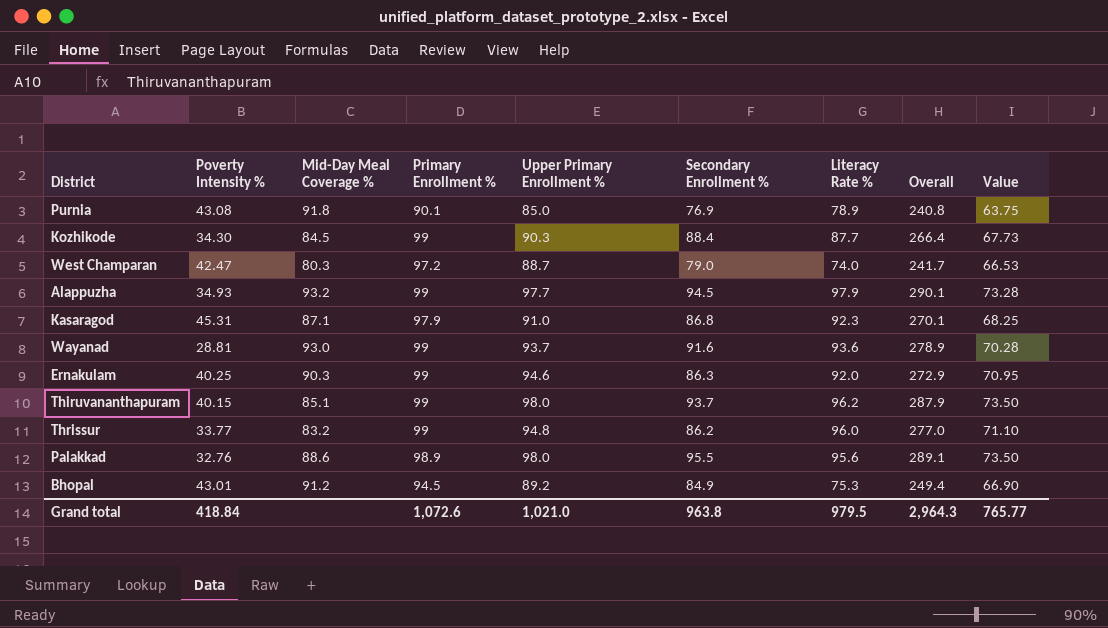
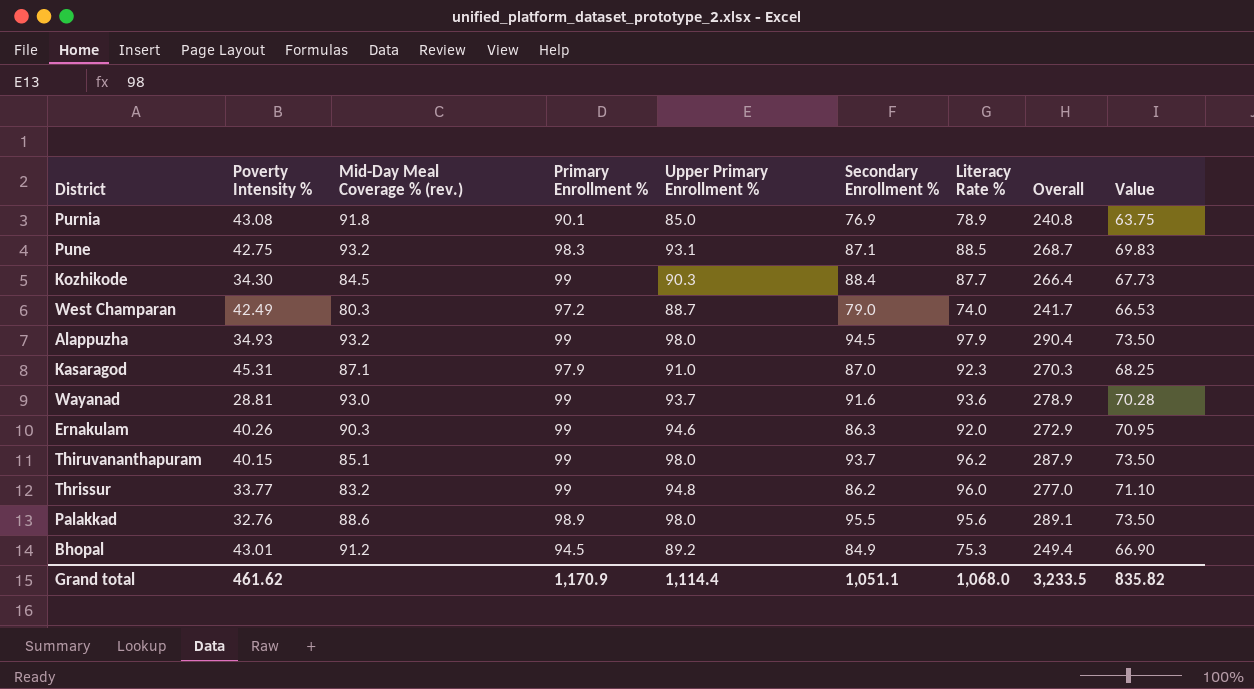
column name: Mid-Day Meal Coverage % -> Mid-Day Meal Coverage % (rev.)
row Pune: none -> 42.75 | 93.2 | 98.3 | 93.1 | 87.1 | 88.5 | 268.7 | 69.83
West Champaran | Poverty Intensity %: 42.47 -> 42.49
Alappuzha | Upper Primary Enrollment %: 97.7 -> 98.0
Alappuzha | Overall: 290.1 -> 290.4
Alappuzha | Value: 73.28 -> 73.50
Kasaragod | Secondary Enrollment %: 86.8 -> 87.0
Kasaragod | Overall: 270.1 -> 270.3
Ernakulam | Poverty Intensity %: 40.25 -> 40.26
Grand total | Poverty Intensity %: 418.84 -> 461.62
Grand total | Primary Enrollment %: 1,072.6 -> 1,170.9
Grand total | Upper Primary Enrollment %: 1,021.0 -> 1,114.4
Grand total | Secondary Enrollment %: 963.8 -> 1,051.1
Grand total | Literacy Rate %: 979.5 -> 1,068.0
Grand total | Overall: 2,964.3 -> 3,233.5
Grand total | Value: 765.77 -> 835.82

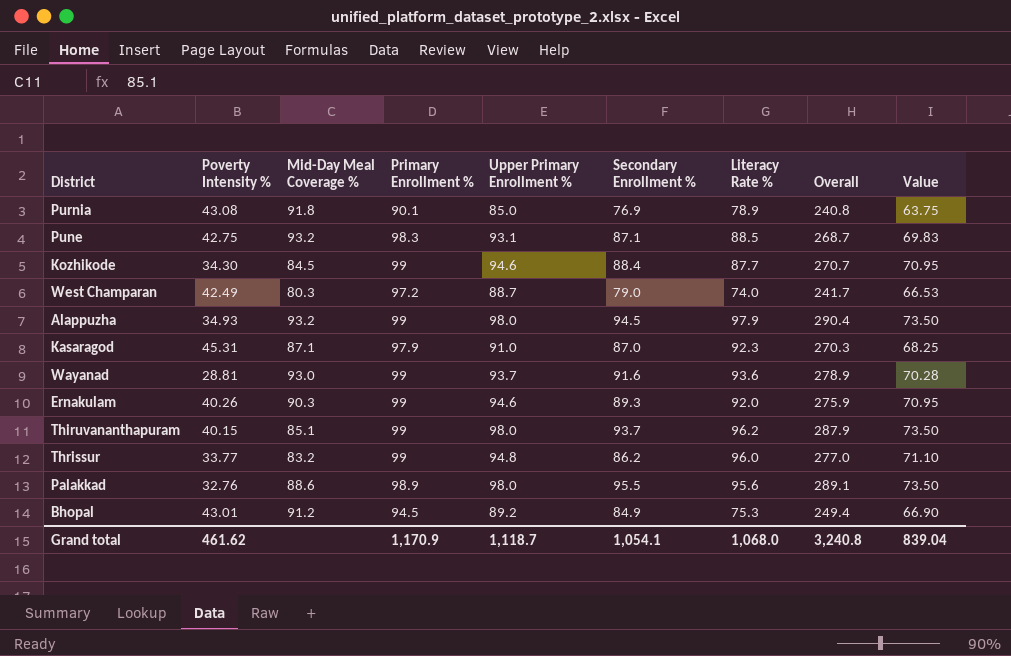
column name: Mid-Day Meal Coverage % (rev.) -> Mid-Day Meal Coverage %
Kozhikode | Upper Primary Enrollment %: 90.3 -> 94.6
Kozhikode | Overall: 266.4 -> 270.7
Kozhikode | Value: 67.73 -> 70.95
Ernakulam | Secondary Enrollment %: 86.3 -> 89.3
Ernakulam | Overall: 272.9 -> 275.9
Grand total | Upper Primary Enrollment %: 1,114.4 -> 1,118.7
Grand total | Secondary Enrollment %: 1,051.1 -> 1,054.1
Grand total | Overall: 3,233.5 -> 3,240.8
Grand total | Value: 835.82 -> 839.04

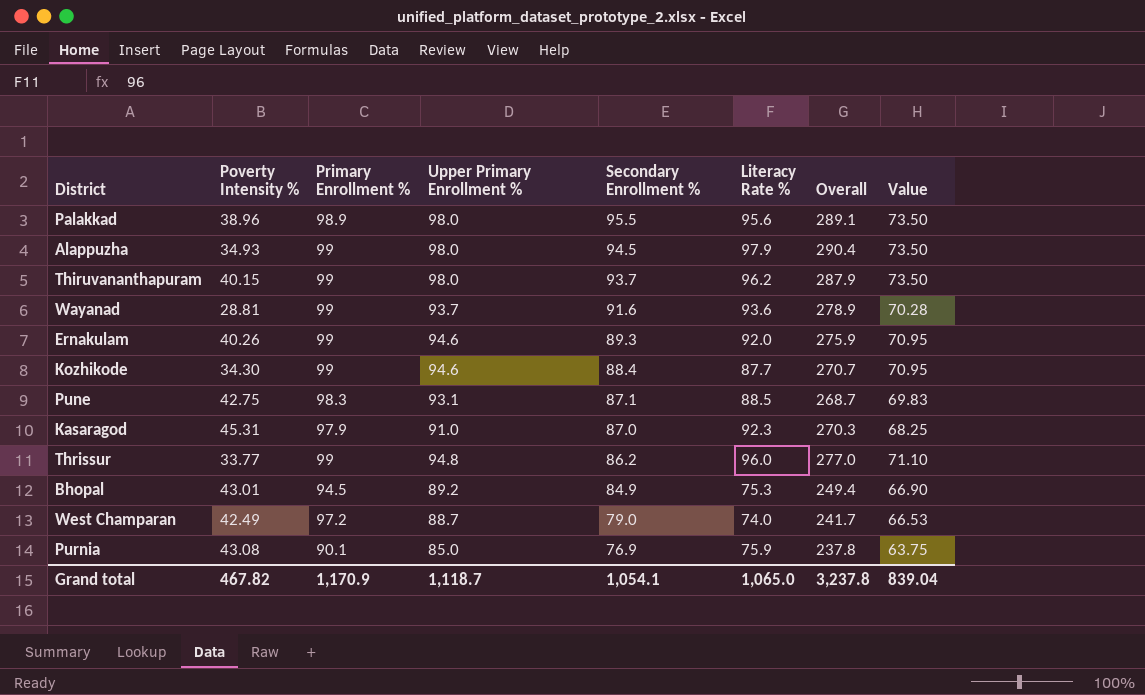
row order: none -> Secondary Enrollment % descending
column Mid-Day Meal Coverage % | position: 3 -> none
Palakkad | Poverty Intensity %: 32.76 -> 38.96
Purnia | Literacy Rate %: 78.9 -> 75.9
Purnia | Overall: 240.8 -> 237.8
Grand total | Poverty Intensity %: 461.62 -> 467.82
Grand total | Literacy Rate %: 1,068.0 -> 1,065.0
Grand total | Overall: 3,240.8 -> 3,237.8

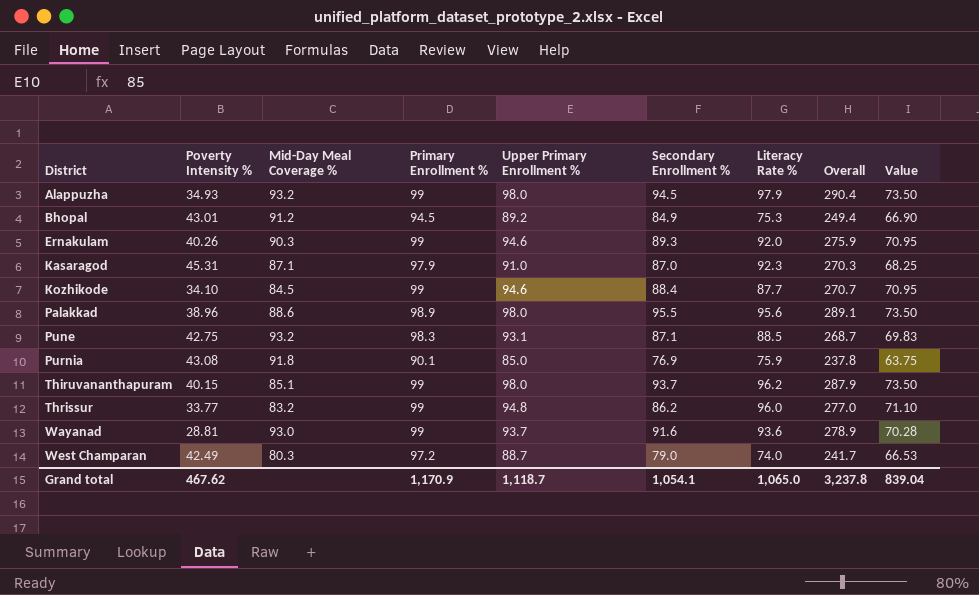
row order: Secondary Enrollment % descending -> District ascending
column Mid-Day Meal Coverage % | position: none -> 3
Kozhikode | Poverty Intensity %: 34.30 -> 34.10
Grand total | Poverty Intensity %: 467.82 -> 467.62

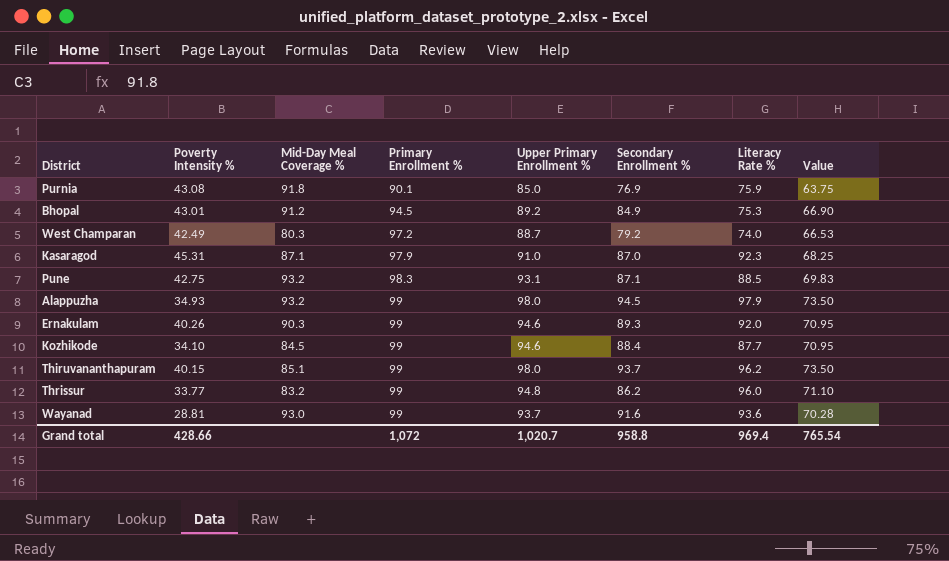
row order: District ascending -> Primary Enrollment % ascending
column Overall | formula: [Upper Primary Enrollment %] + [Secondary Enrollment %] + [Literacy Rate %] -> none
row Palakkad: 38.96 | 88.6 | 98.9 | 98.0 | 95.5 | 95.6 | 289.1 | 73.50 -> none
West Champaran | Secondary Enrollment %: 79.0 -> 79.2
Grand total | Poverty Intensity %: 467.62 -> 428.66
Grand total | Primary Enrollment %: 1,170.9 -> 1,072
Grand total | Upper Primary Enrollment %: 1,118.7 -> 1,020.7
Grand total | Secondary Enrollment %: 1,054.1 -> 958.8
Grand total | Literacy Rate %: 1,065.0 -> 969.4
Grand total | Value: 839.04 -> 765.54

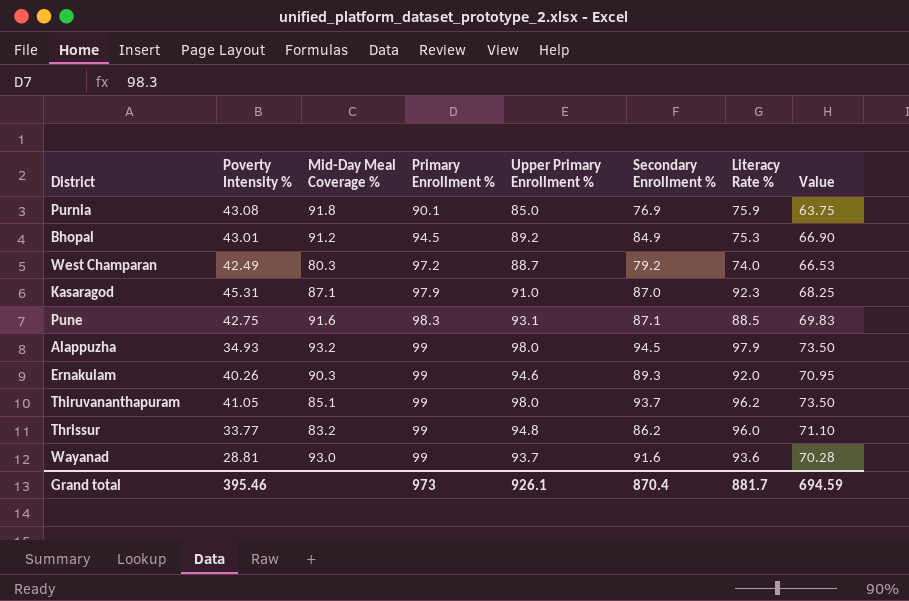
row Kozhikode: 34.10 | 84.5 | 99 | 94.6 | 88.4 | 87.7 | 70.95 -> none
Pune | Mid-Day Meal Coverage %: 93.2 -> 91.6
Thiruvananthapuram | Poverty Intensity %: 40.15 -> 41.05
Grand total | Poverty Intensity %: 428.66 -> 395.46
Grand total | Primary Enrollment %: 1,072 -> 973
Grand total | Upper Primary Enrollment %: 1,020.7 -> 926.1
Grand total | Secondary Enrollment %: 958.8 -> 870.4
Grand total | Literacy Rate %: 969.4 -> 881.7
Grand total | Value: 765.54 -> 694.59

